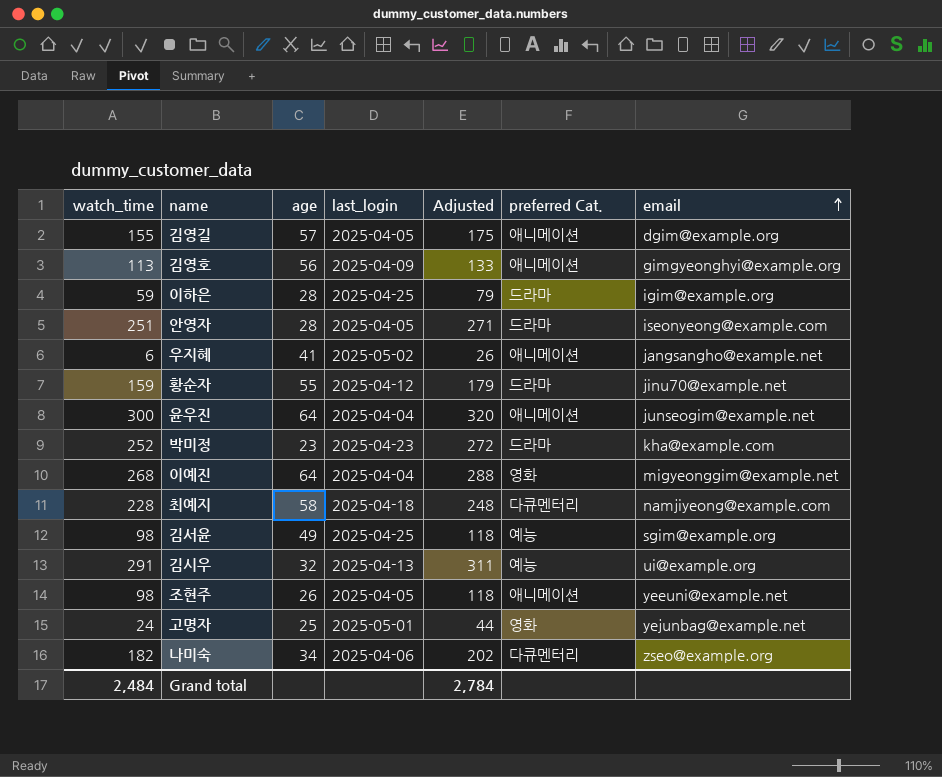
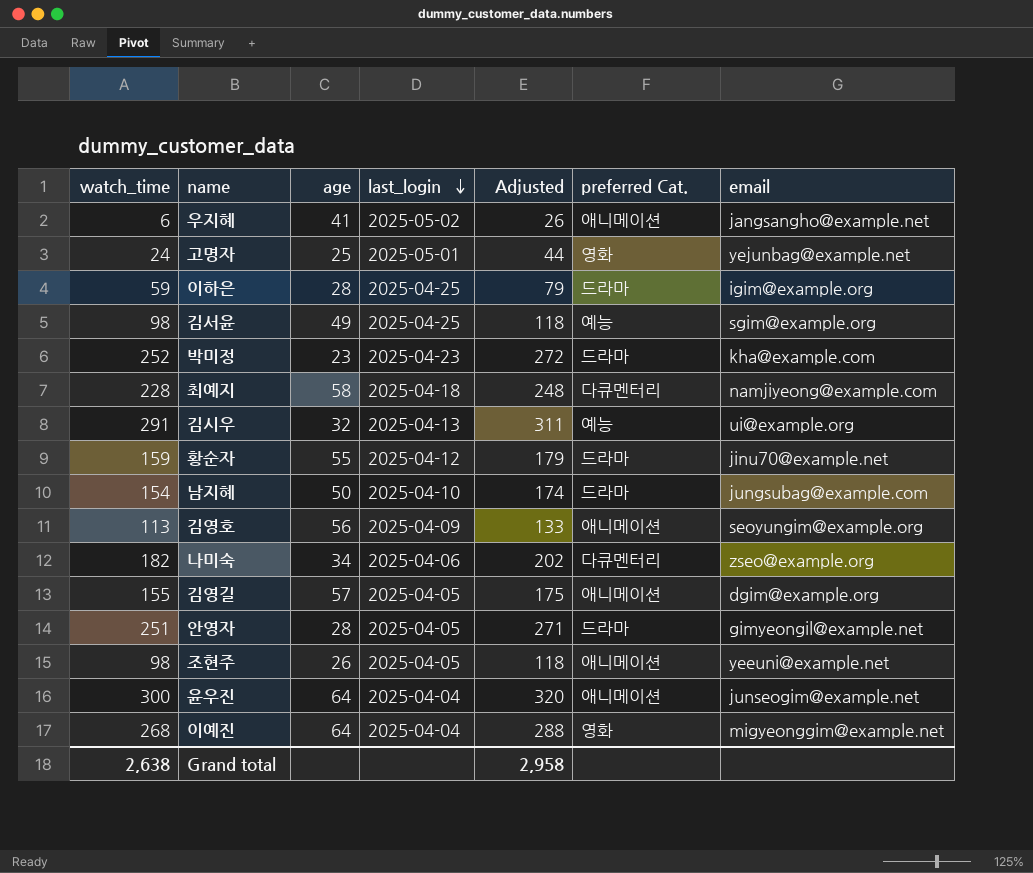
row order: email ascending -> last_login descending
row 남지혜: none -> 154 | 50 | 2025-04-10 | 174 | 드라마 | jungsubag@example.com
김영호 | email: gimgyeonghyi@example.org -> seoyungim@example.org
안영자 | email: iseonyeong@example.com -> gimyeongil@example.net
Grand total | watch_time: 2,484 -> 2,638
Grand total | Adjusted: 2,784 -> 2,958

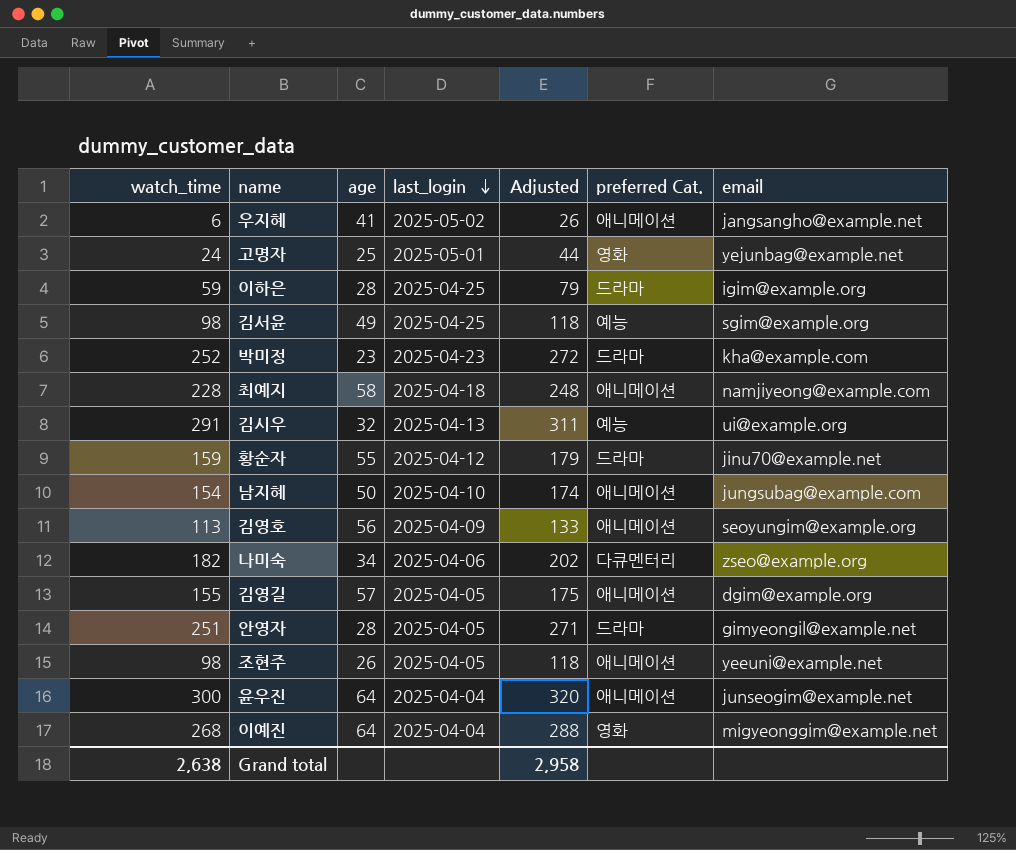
최예지 | preferred Cat.: 다큐멘터리 -> 애니메이션
남지혜 | preferred Cat.: 드라마 -> 애니메이션

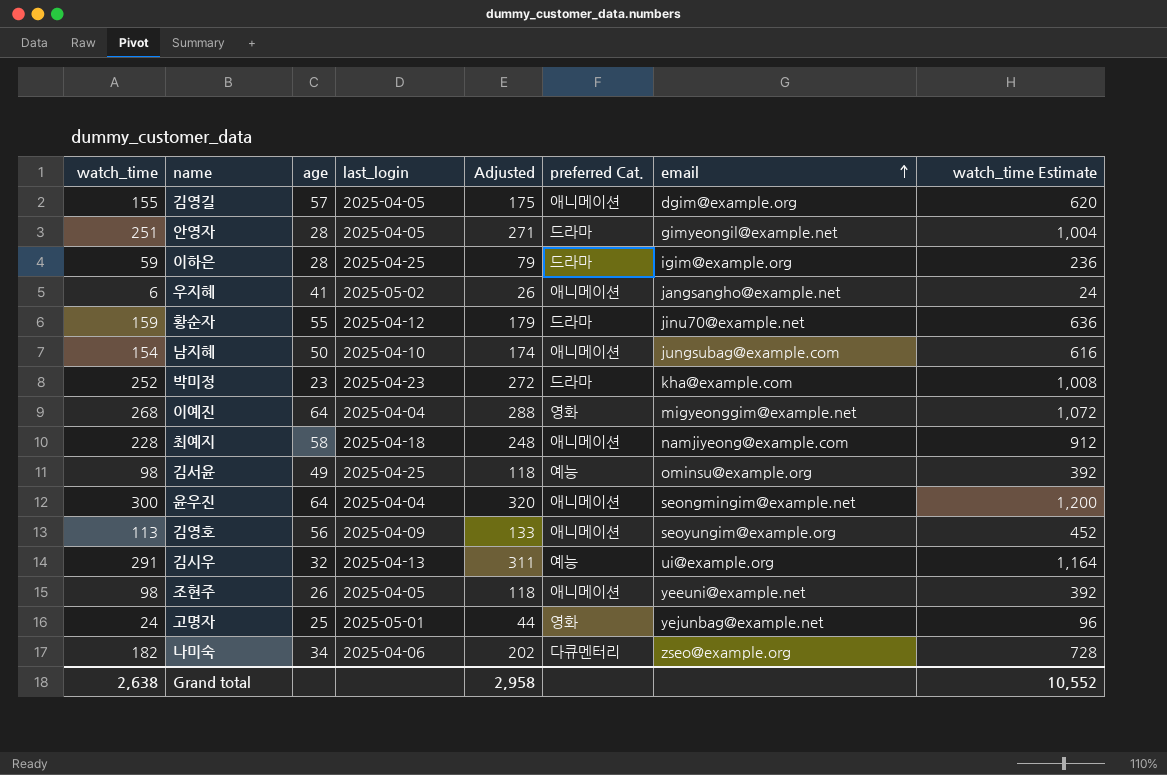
row order: last_login descending -> email ascending
column watch_time Estimate | formula: none -> [watch_time] * 4
김서윤 | email: sgim@example.org -> ominsu@example.org
윤우진 | email: junseogim@example.net -> seongmingim@example.net

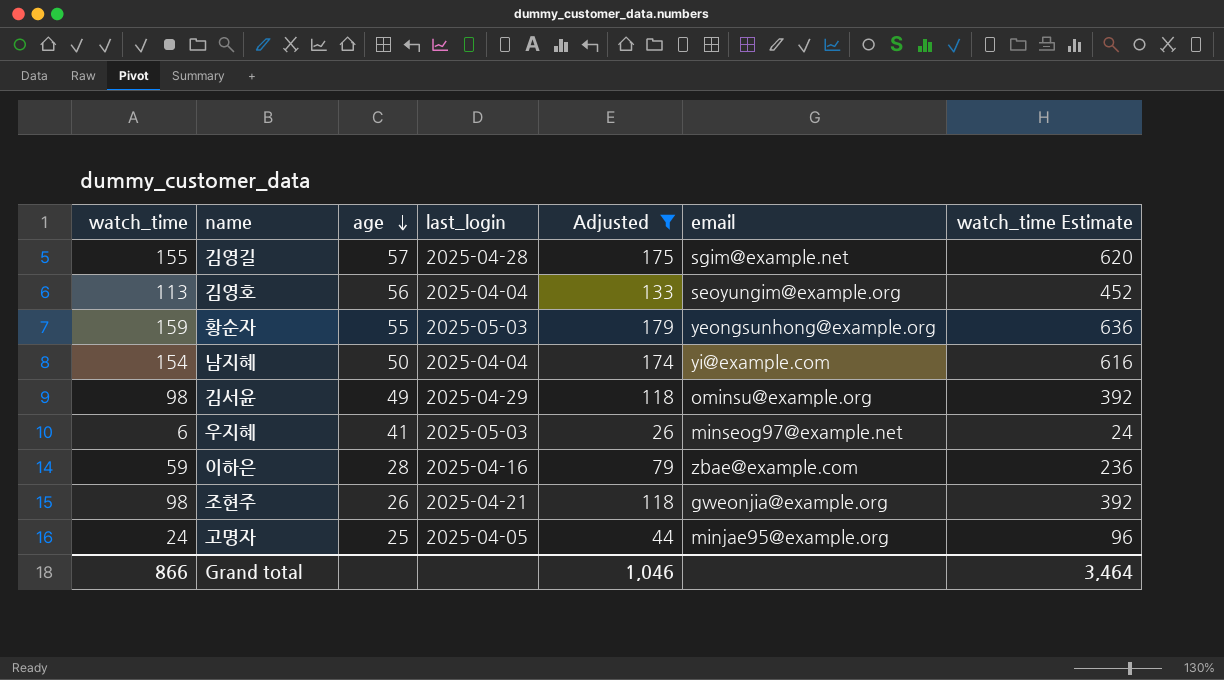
filter: none -> Adjusted <= 179
row order: email ascending -> age descending
column preferred Cat. | position: 6 -> none
김영길 | last_login: 2025-04-05 -> 2025-04-28
김영길 | email: dgim@example.org -> sgim@example.net
김영호 | last_login: 2025-04-09 -> 2025-04-04
황순자 | last_login: 2025-04-12 -> 2025-05-03
황순자 | email: jinu70@example.net -> yeongsunhong@example.org
남지혜 | last_login: 2025-04-10 -> 2025-04-04
남지혜 | email: jungsubag@example.com -> yi@example.com
김서윤 | last_login: 2025-04-25 -> 2025-04-29
우지혜 | last_login: 2025-05-02 -> 2025-05-03
우지혜 | email: jangsangho@example.net -> minseog97@example.net
이하은 | last_login: 2025-04-25 -> 2025-04-16
이하은 | email: igim@example.org -> zbae@example.com
조현주 | last_login: 2025-04-05 -> 2025-04-21
조현주 | email: yeeuni@example.net -> gweonjia@example.org
고명자 | last_login: 2025-05-01 -> 2025-04-05
고명자 | email: yejunbag@example.net -> minjae95@example.org
Grand total | watch_time: 2,638 -> 866
Grand total | Adjusted: 2,958 -> 1,046
Grand total | watch_time Estimate: 10,552 -> 3,464

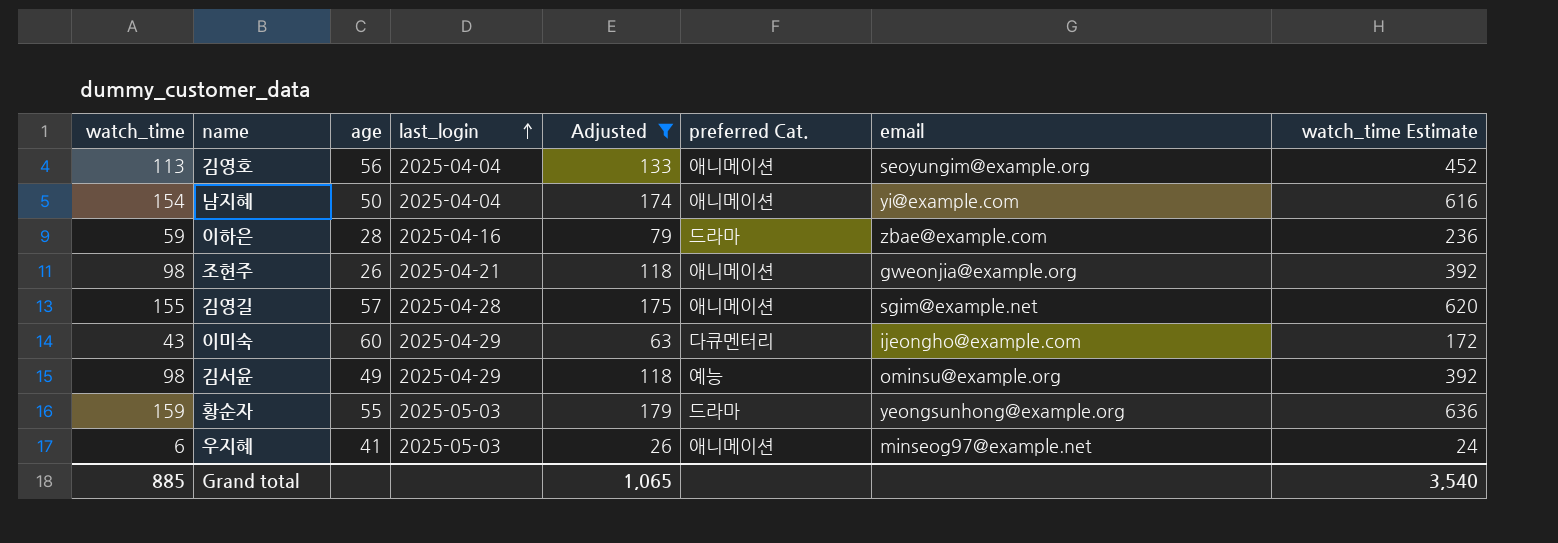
row order: age descending -> last_login ascending
column preferred Cat. | position: none -> 6
row 고명자: 24 | 25 | 2025-04-05 | 44 | minjae95@example.org | 96 -> none
row 이미숙: none -> 43 | 60 | 2025-04-29 | 63 | 다큐멘터리 | ijeongho@example.com | 172
Grand total | watch_time: 866 -> 885
Grand total | Adjusted: 1,046 -> 1,065
Grand total | watch_time Estimate: 3,464 -> 3,540

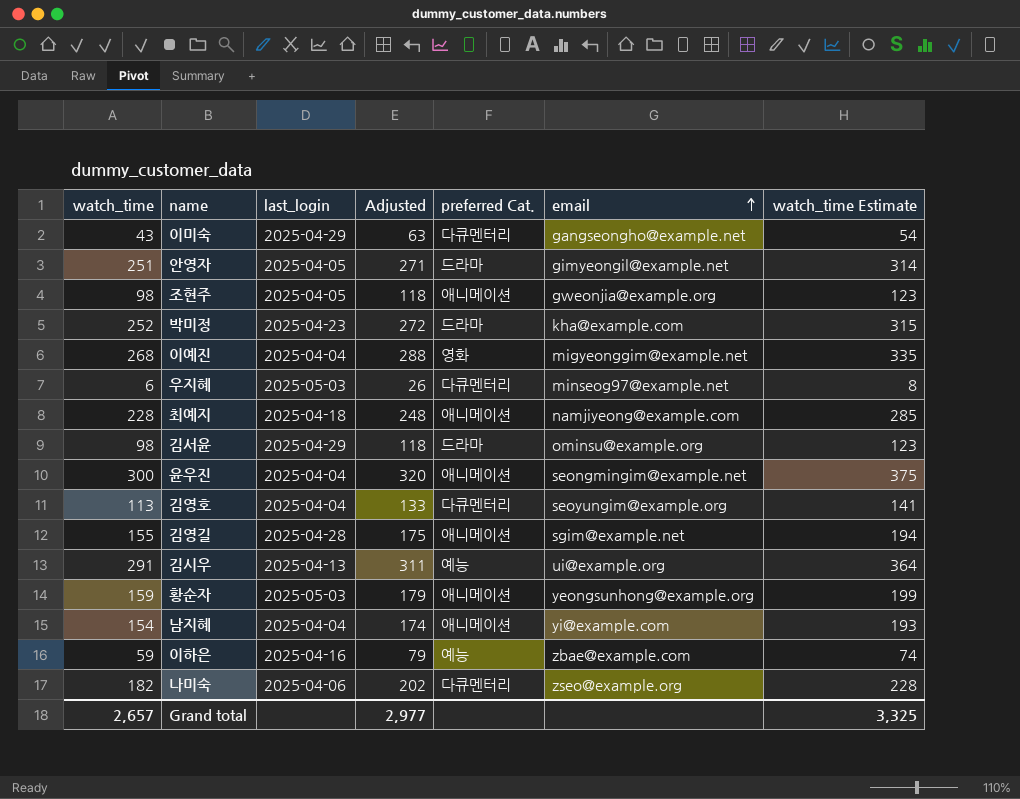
filter: Adjusted <= 179 -> none
row order: last_login ascending -> email ascending
column age | position: 3 -> none
column watch_time Estimate | formula: [watch_time] * 4 -> [watch_time] * 1.25
이미숙 | email: ijeongho@example.com -> gangseongho@example.net
조현주 | last_login: 2025-04-21 -> 2025-04-05
우지혜 | preferred Cat.: 애니메이션 -> 다큐멘터리
김서윤 | preferred Cat.: 예능 -> 드라마
김영호 | preferred Cat.: 애니메이션 -> 다큐멘터리
황순자 | preferred Cat.: 드라마 -> 애니메이션
이하은 | preferred Cat.: 드라마 -> 예능
Grand total | watch_time: 885 -> 2,657
Grand total | Adjusted: 1,065 -> 2,977
Grand total | watch_time Estimate: 3,540 -> 3,325

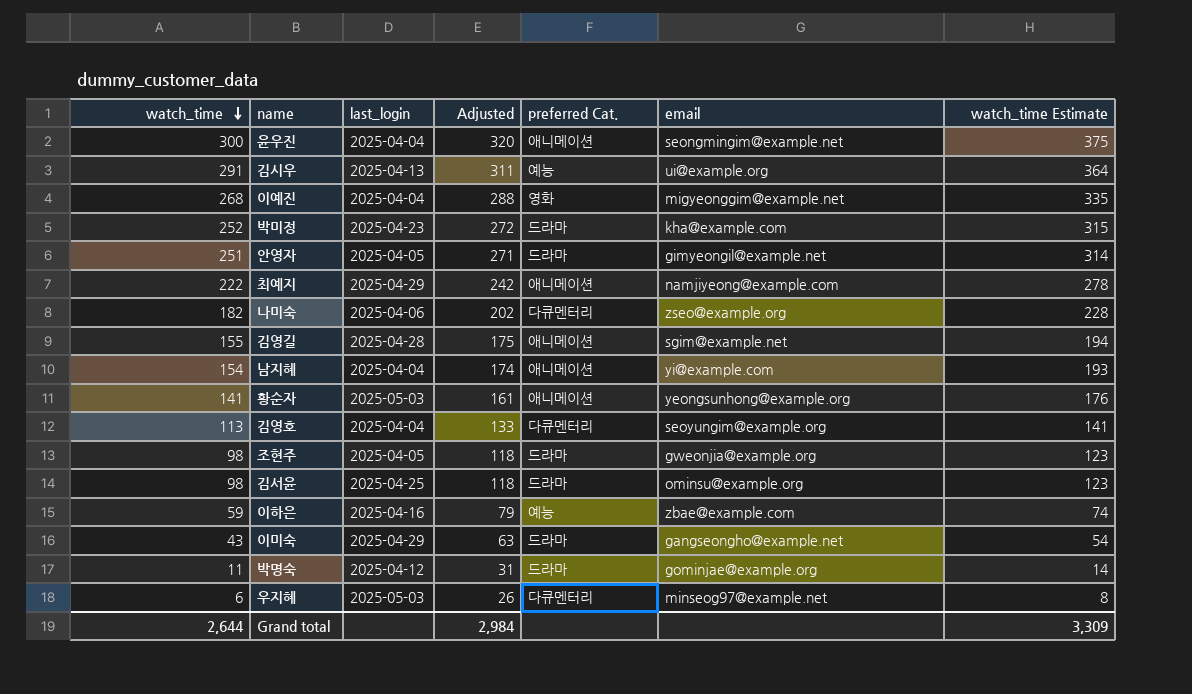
row order: email ascending -> watch_time descending
최예지 | watch_time: 228 -> 222
최예지 | last_login: 2025-04-18 -> 2025-04-29
최예지 | Adjusted: 248 -> 242
최예지 | watch_time Estimate: 285 -> 278
황순자 | watch_time: 159 -> 141
황순자 | Adjusted: 179 -> 161
황순자 | watch_time Estimate: 199 -> 176
조현주 | preferred Cat.: 애니메이션 -> 드라마
김서윤 | last_login: 2025-04-29 -> 2025-04-25
이미숙 | preferred Cat.: 다큐멘터리 -> 드라마
row 박명숙: none -> 11 | 2025-04-12 | 31 | 드라마 | gominjae@example.org | 14
Grand total | watch_time: 2,657 -> 2,644
Grand total | Adjusted: 2,977 -> 2,984
Grand total | watch_time Estimate: 3,325 -> 3,309

